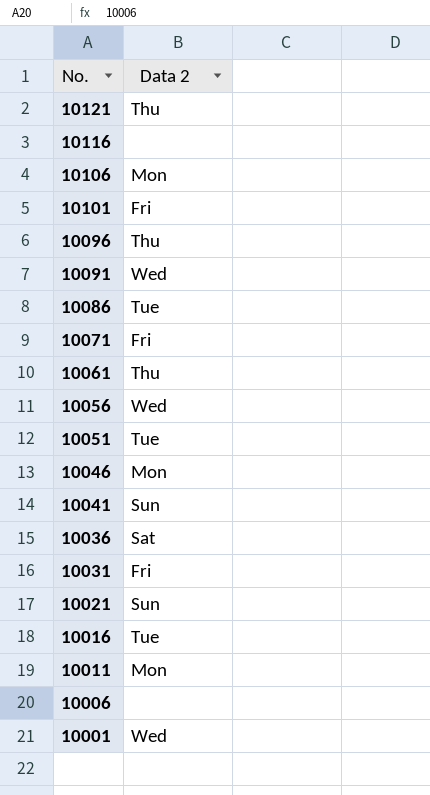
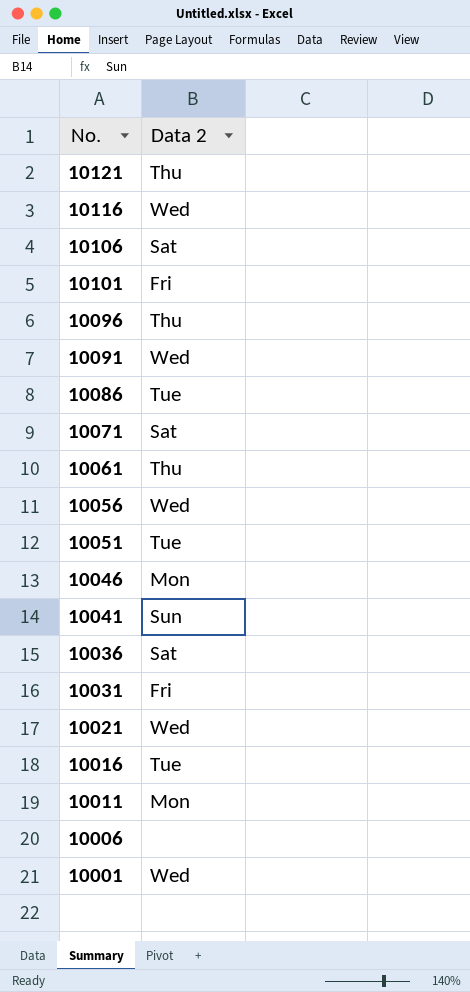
10116 | Data 2: none -> Wed
10106 | Data 2: Mon -> Sat
10071 | Data 2: Fri -> Sat
10021 | Data 2: Sun -> Wed

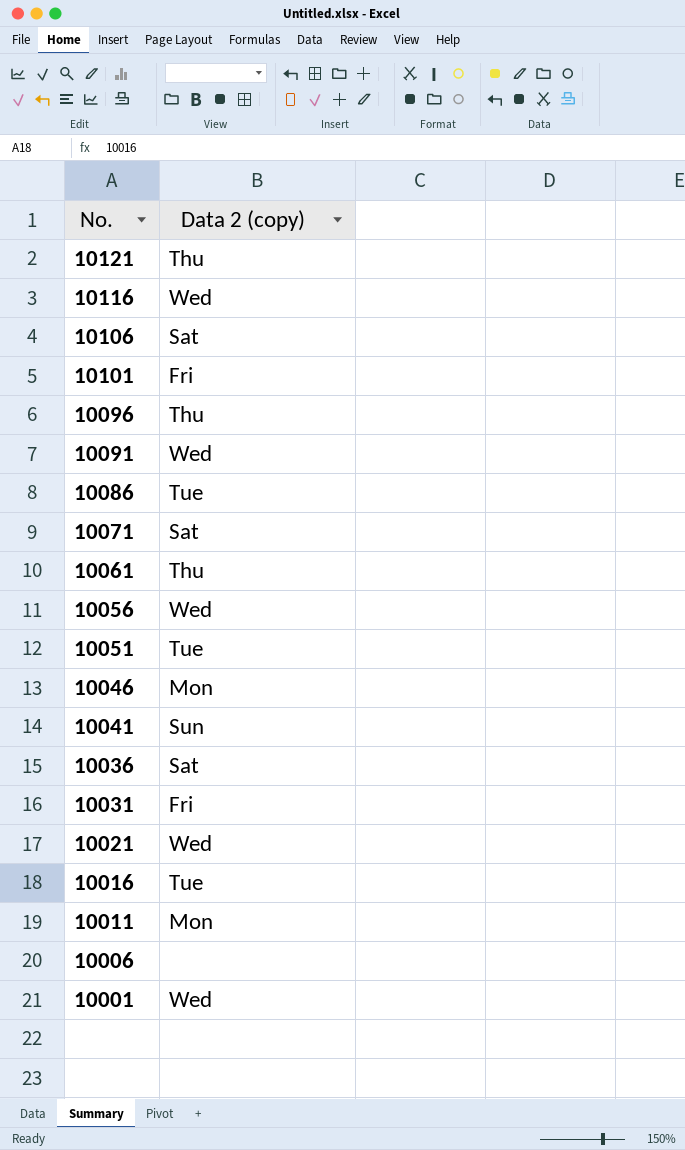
column name: Data 2 -> Data 2 (copy)

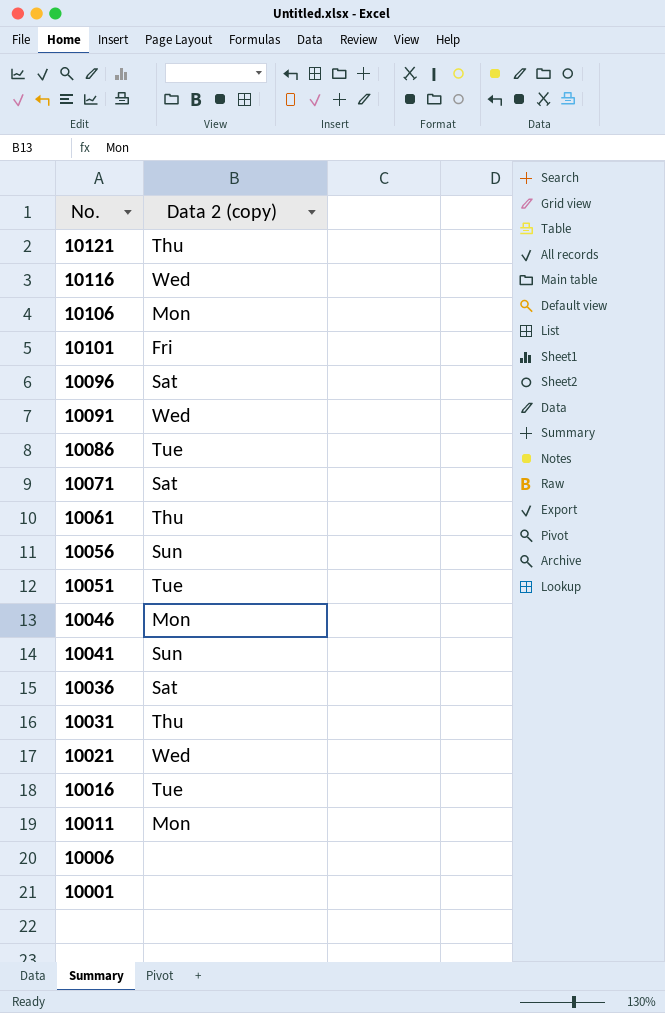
10106 | Data 2 (copy): Sat -> Mon
10096 | Data 2 (copy): Thu -> Sat
10056 | Data 2 (copy): Wed -> Sun
10031 | Data 2 (copy): Fri -> Thu
10001 | Data 2 (copy): Wed -> none

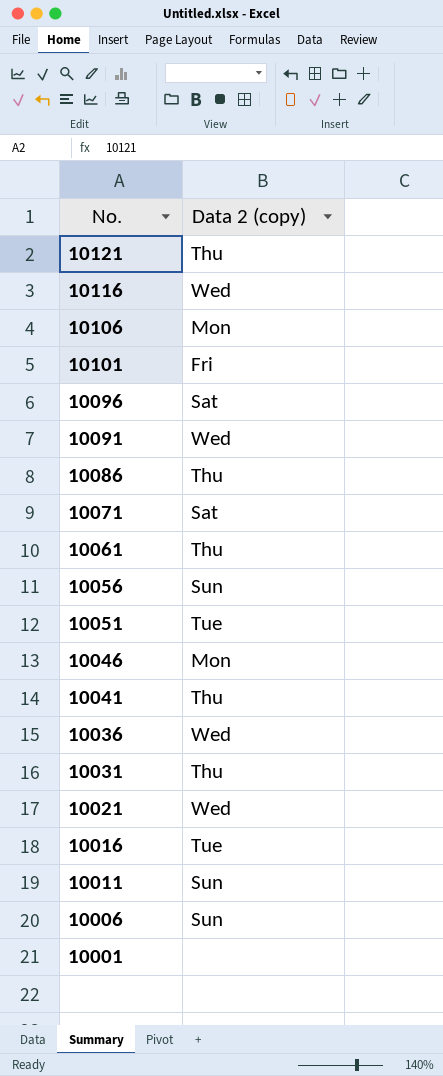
10086 | Data 2 (copy): Tue -> Thu
10041 | Data 2 (copy): Sun -> Thu
10036 | Data 2 (copy): Sat -> Wed
10011 | Data 2 (copy): Mon -> Sun
10006 | Data 2 (copy): none -> Sun

